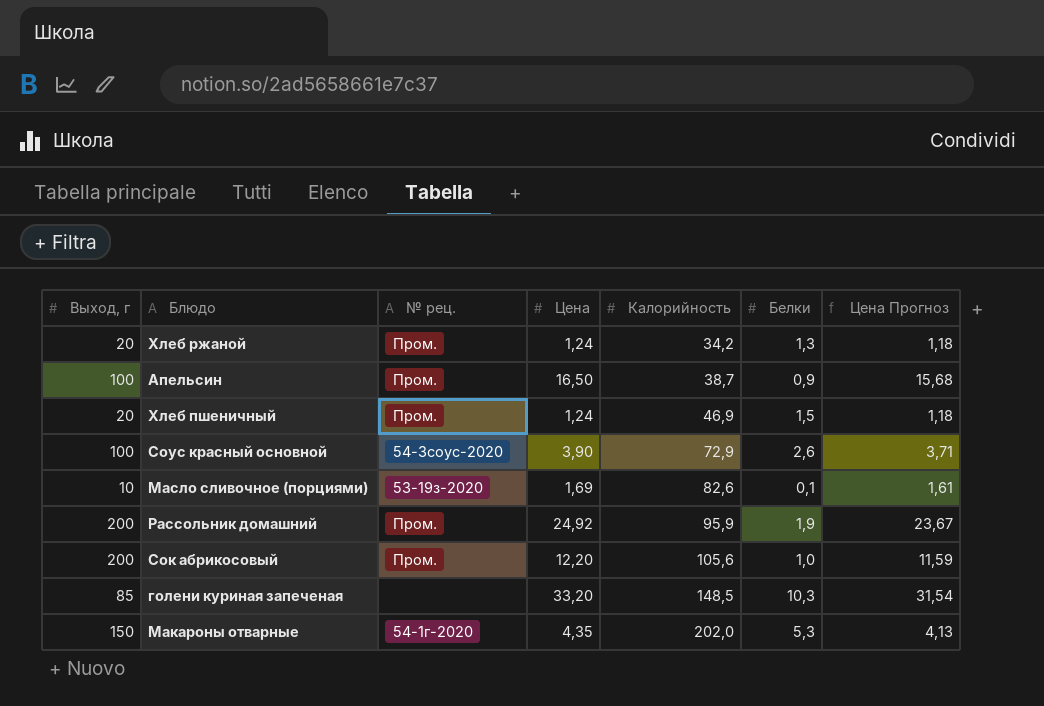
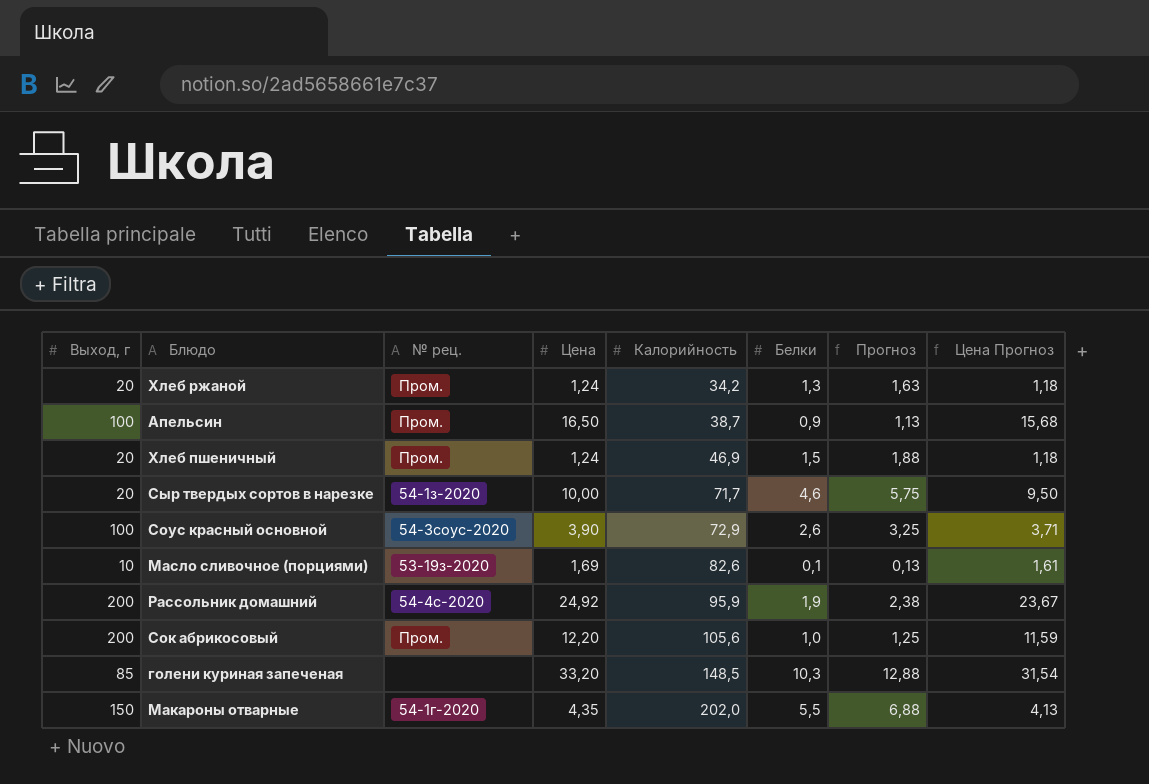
column Прогноз | formula: none -> [Белки] * 1,25
row Сыр твердых сортов в нарезке: none -> 20 | 54-1з-2020 | 10,00 | 71,7 | 4,6 | 5,75 | 9,50
Рассольник домашний | № рец.: Пром. -> 54-4с-2020
Макароны отварные | Белки: 5,3 -> 5,5

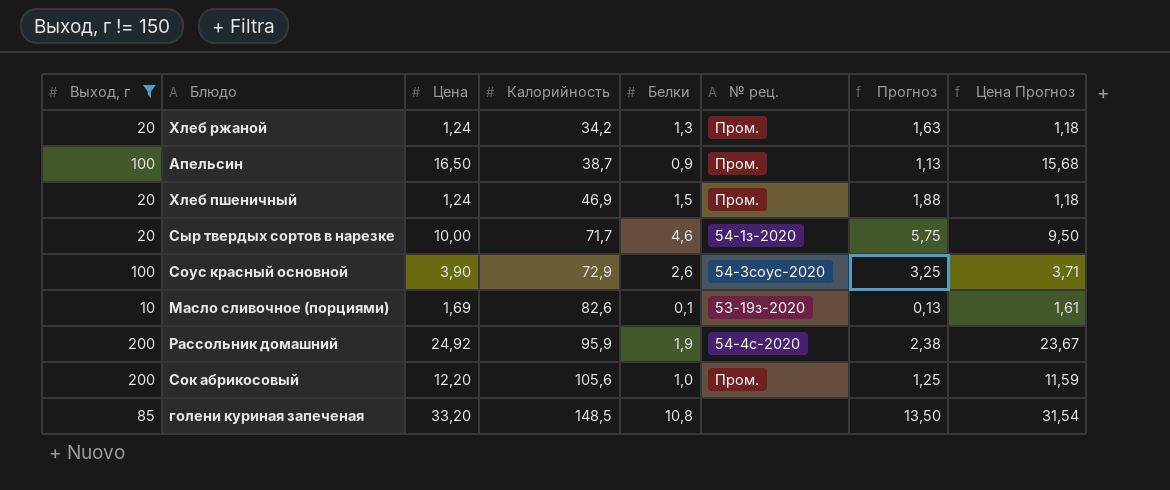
filter: none -> Выход, г != 150
column № рец. | position: 3 -> 6
голени куриная запеченая | Белки: 10,3 -> 10,8
голени куриная запеченая | Прогноз: 12,88 -> 13,50

